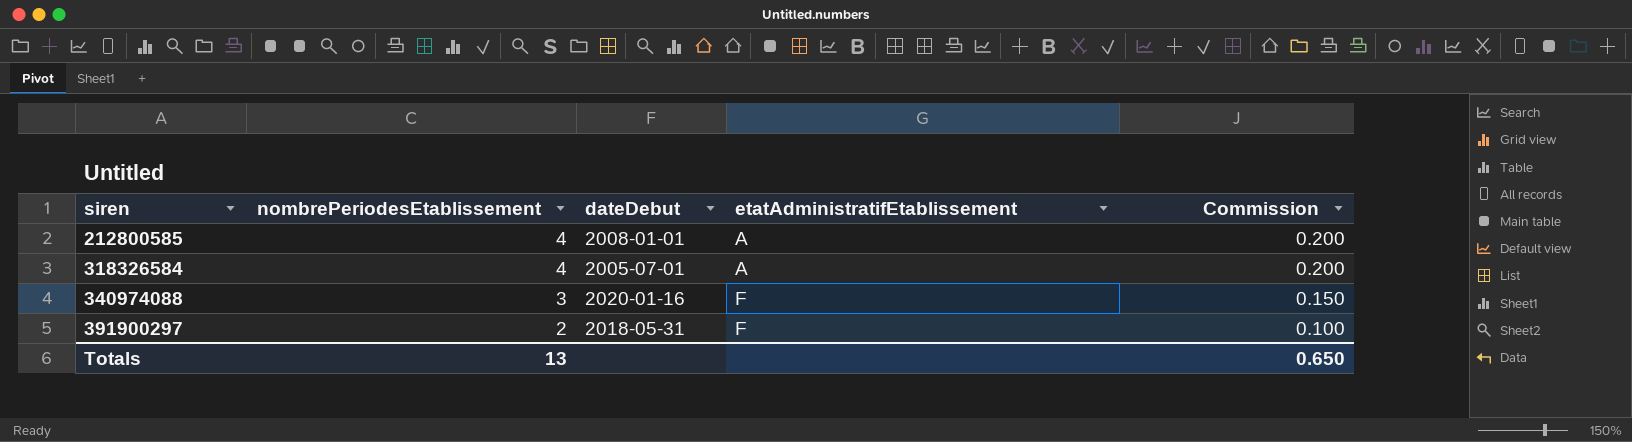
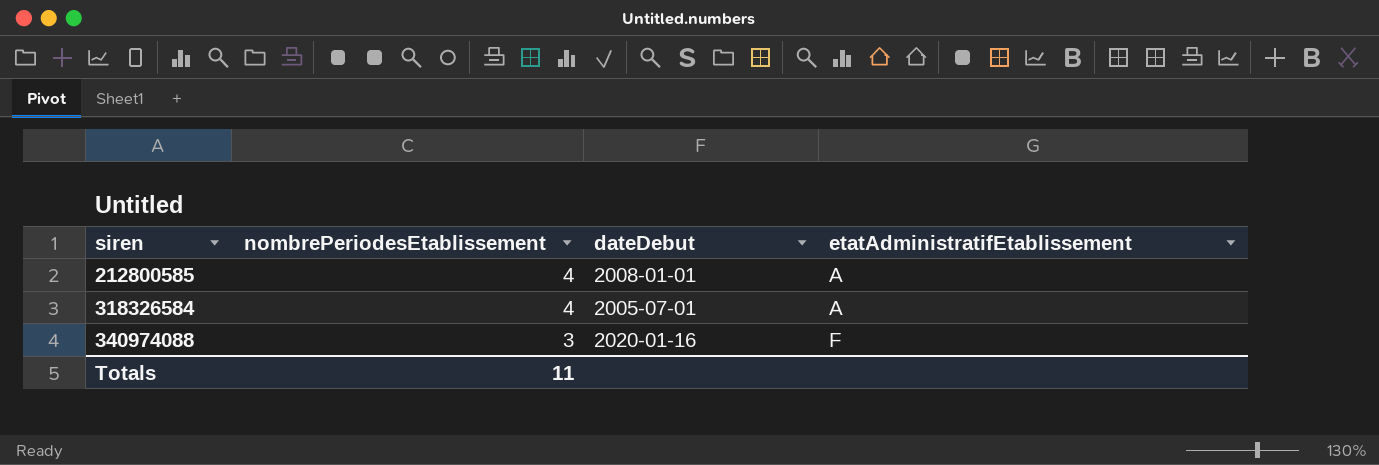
column Commission | formula: [nombrePeriodesEtablissement] * 0.05 -> none
row 391900297: 2 | 2018-05-31 | F | 0.100 -> none
Totals | nombrePeriodesEtablissement: 13 -> 11

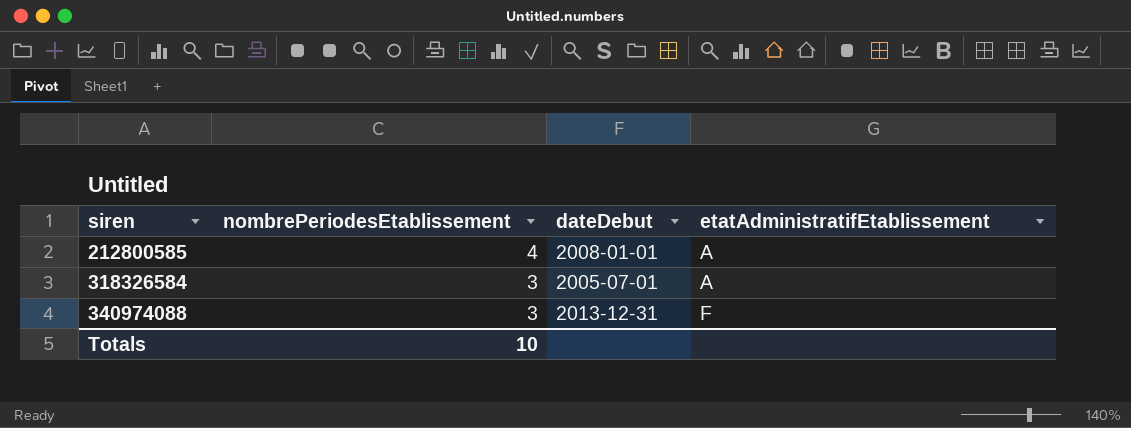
318326584 | nombrePeriodesEtablissement: 4 -> 3
340974088 | dateDebut: 2020-01-16 -> 2013-12-31
Totals | nombrePeriodesEtablissement: 11 -> 10

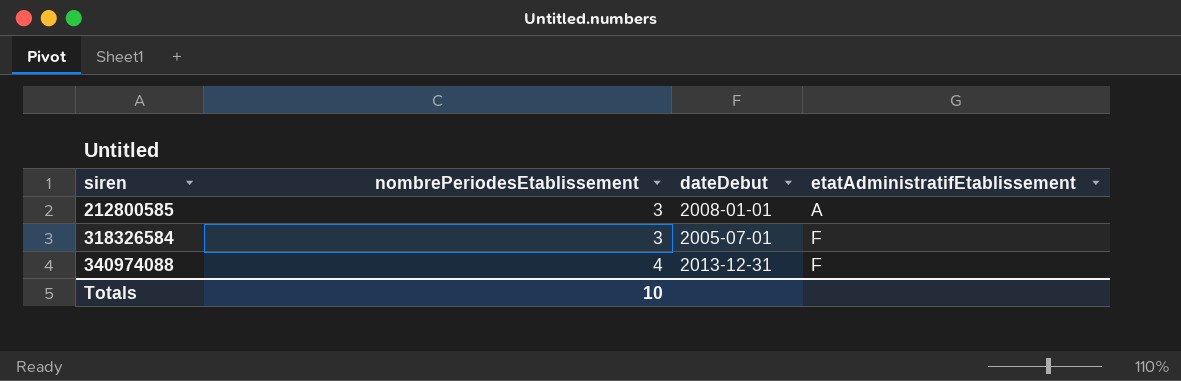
212800585 | nombrePeriodesEtablissement: 4 -> 3
318326584 | etatAdministratifEtablissement: A -> F
340974088 | nombrePeriodesEtablissement: 3 -> 4

